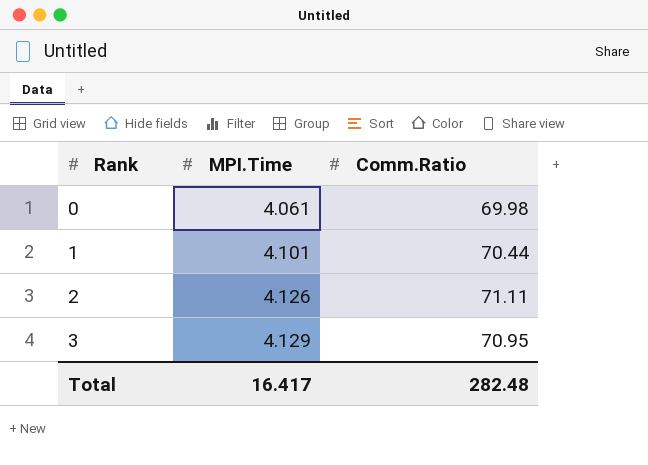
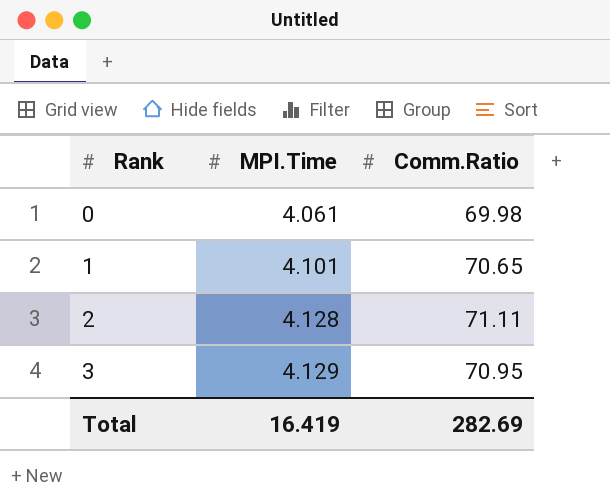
1 | Comm.Ratio: 70.44 -> 70.65
2 | MPI.Time: 4.126 -> 4.128
Total | MPI.Time: 16.417 -> 16.419
Total | Comm.Ratio: 282.48 -> 282.69

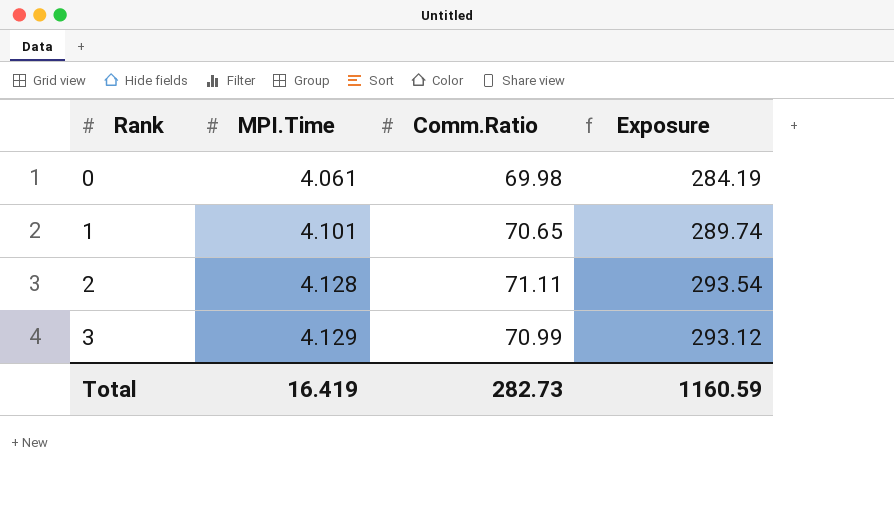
column Exposure | formula: none -> [MPI.Time] * [Comm.Ratio]
3 | Comm.Ratio: 70.95 -> 70.99
Total | Comm.Ratio: 282.69 -> 282.73

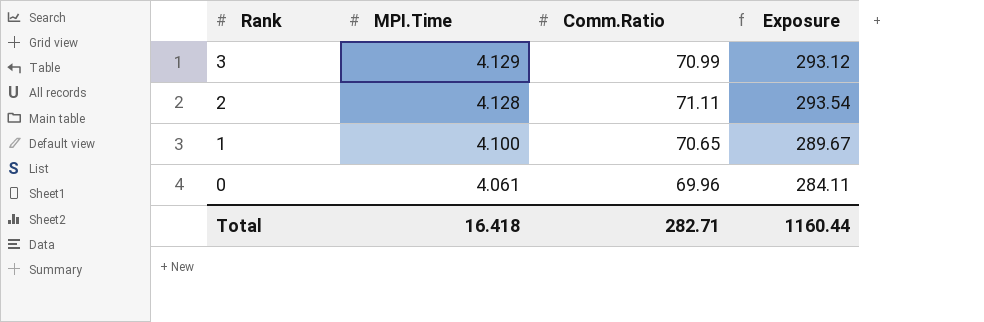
row order: Rank ascending -> Rank descending
1 | MPI.Time: 4.101 -> 4.100
1 | Exposure: 289.74 -> 289.67
0 | Comm.Ratio: 69.98 -> 69.96
0 | Exposure: 284.19 -> 284.11
Total | MPI.Time: 16.419 -> 16.418
Total | Comm.Ratio: 282.73 -> 282.71
Total | Exposure: 1160.59 -> 1160.44

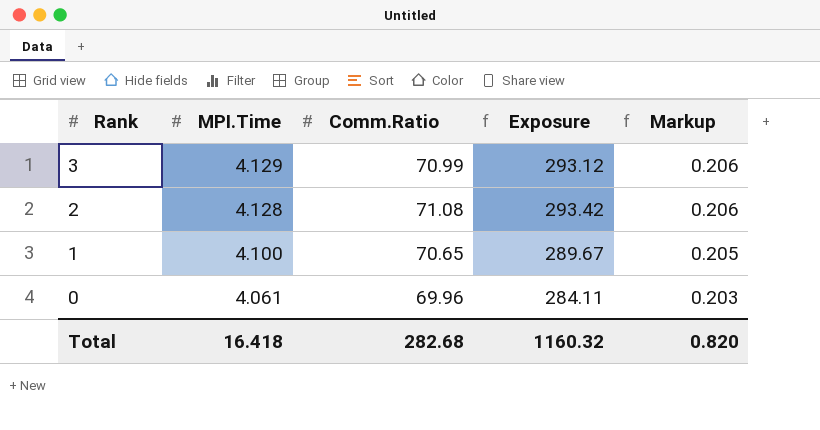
column Markup | formula: none -> [MPI.Time] * 0.05
2 | Comm.Ratio: 71.11 -> 71.08
2 | Exposure: 293.54 -> 293.42
Total | Comm.Ratio: 282.71 -> 282.68
Total | Exposure: 1160.44 -> 1160.32

